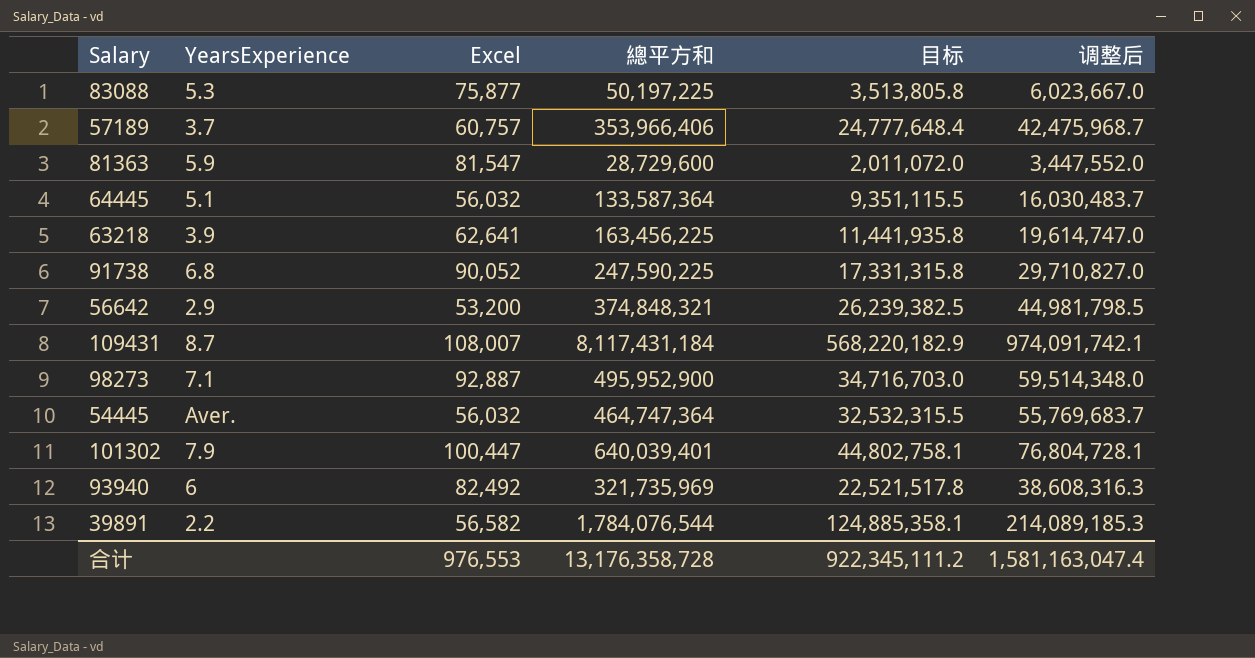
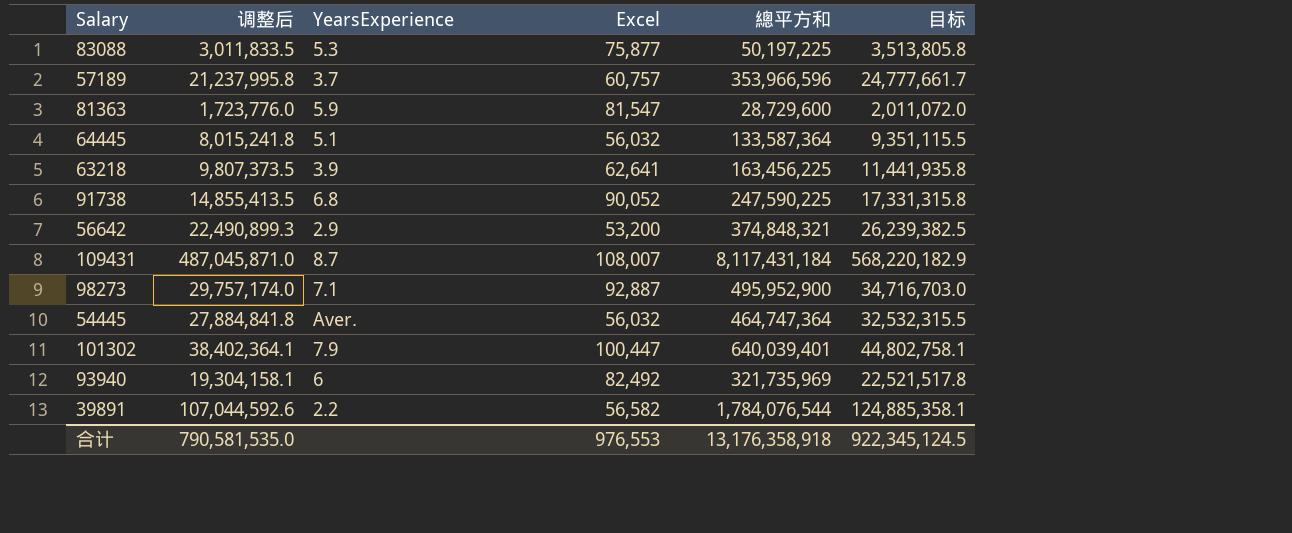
column 调整后 | formula: [總平方和] * 0.12 -> [總平方和] * 0.06
column 调整后 | position: 6 -> 2
57189 | 總平方和: 353,966,406 -> 353,966,596
57189 | 目标: 24,777,648.4 -> 24,777,661.7
合计 | 调整后: 1,581,163,047.4 -> 790,581,535.0
合计 | 總平方和: 13,176,358,728 -> 13,176,358,918
合计 | 目标: 922,345,111.2 -> 922,345,124.5

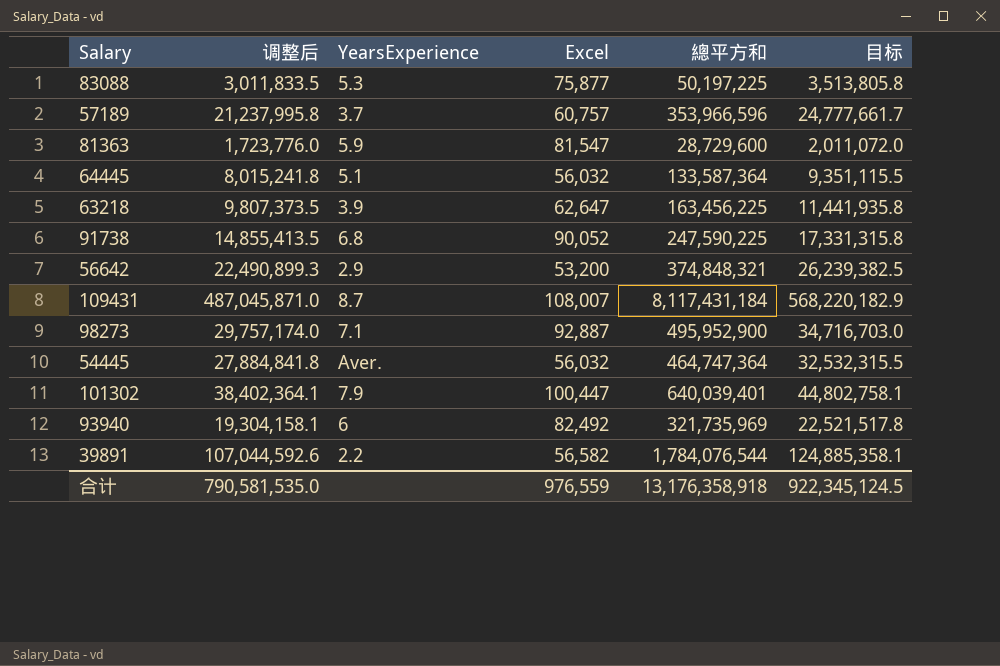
63218 | Excel: 62,641 -> 62,647
合计 | Excel: 976,553 -> 976,559

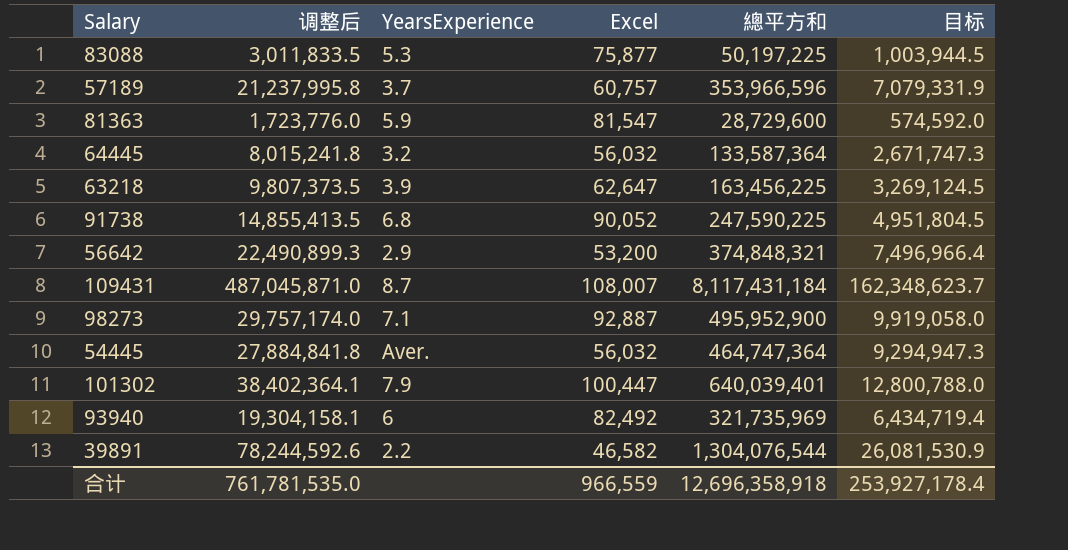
column 目标 | formula: [總平方和] * 0.07 -> [總平方和] * 0.02
64445 | YearsExperience: 5.1 -> 3.2
39891 | 调整后: 107,044,592.6 -> 78,244,592.6
39891 | Excel: 56,582 -> 46,582
39891 | 總平方和: 1,784,076,544 -> 1,304,076,544
合计 | 调整后: 790,581,535.0 -> 761,781,535.0
合计 | Excel: 976,559 -> 966,559
合计 | 總平方和: 13,176,358,918 -> 12,696,358,918
合计 | 目标: 922,345,124.5 -> 253,927,178.4

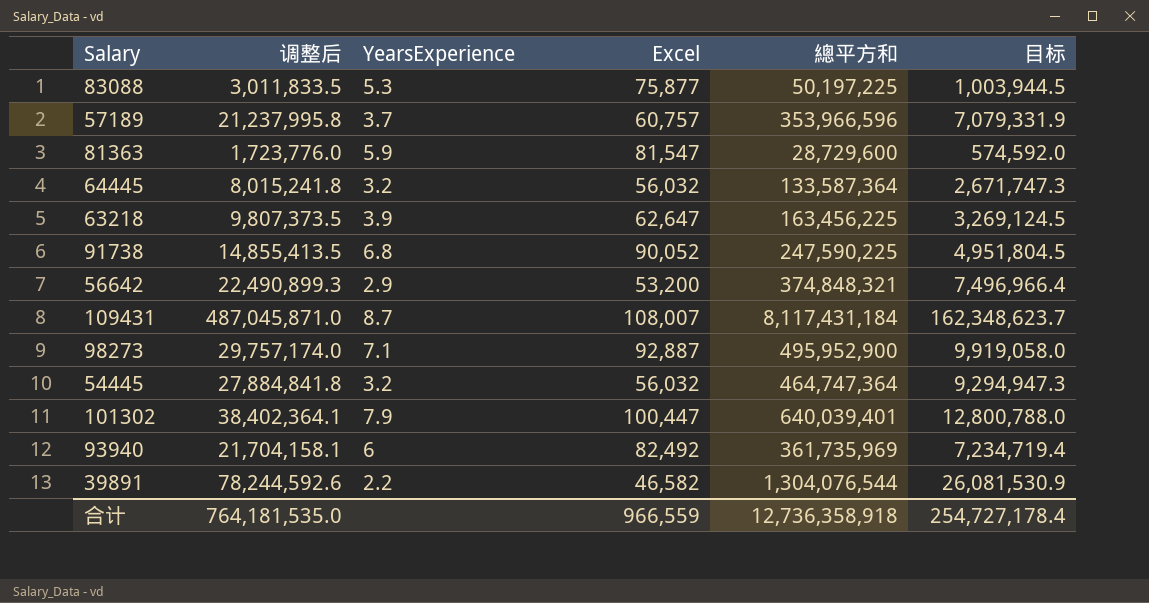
54445 | YearsExperience: Aver. -> 3.2
93940 | 调整后: 19,304,158.1 -> 21,704,158.1
93940 | 總平方和: 321,735,969 -> 361,735,969
93940 | 目标: 6,434,719.4 -> 7,234,719.4
合计 | 调整后: 761,781,535.0 -> 764,181,535.0
合计 | 總平方和: 12,696,358,918 -> 12,736,358,918
合计 | 目标: 253,927,178.4 -> 254,727,178.4

